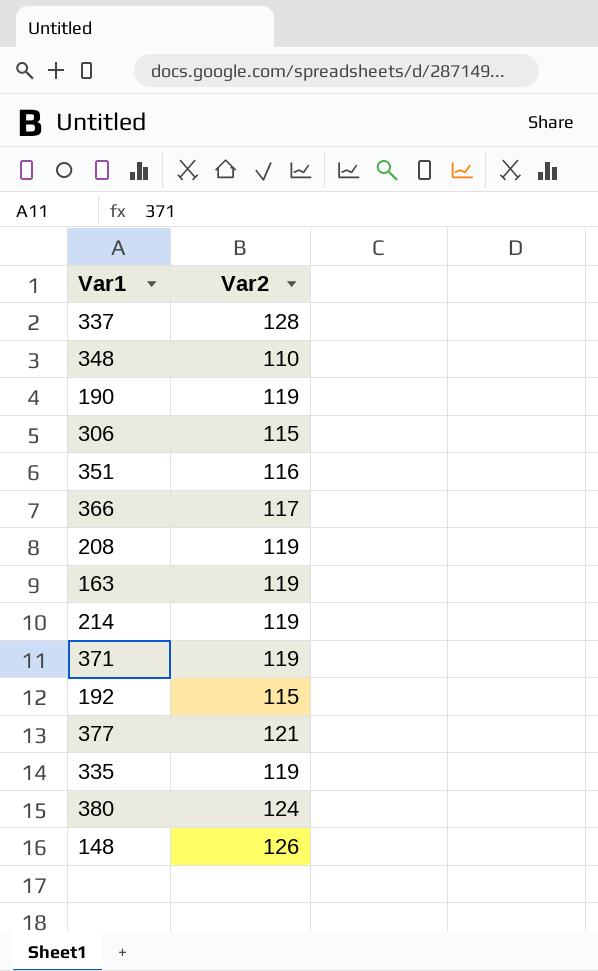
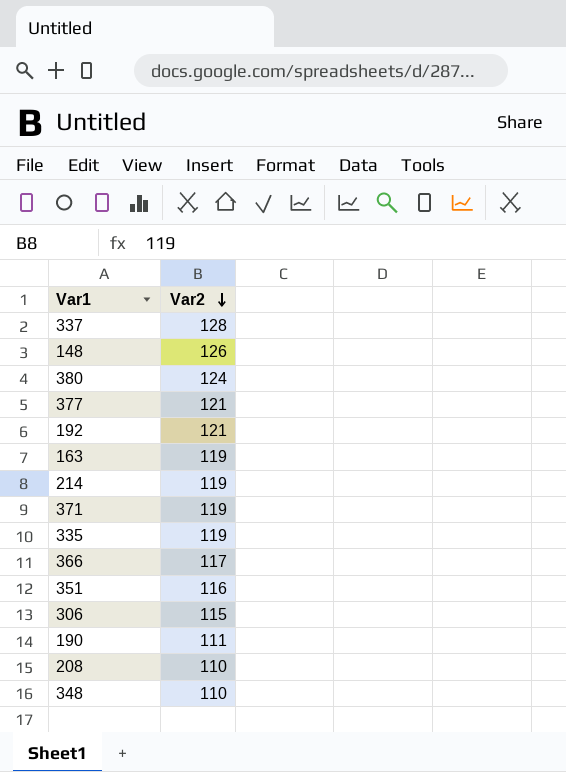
row order: none -> Var2 descending
192 | Var2: 115 -> 121
190 | Var2: 119 -> 111
208 | Var2: 119 -> 110

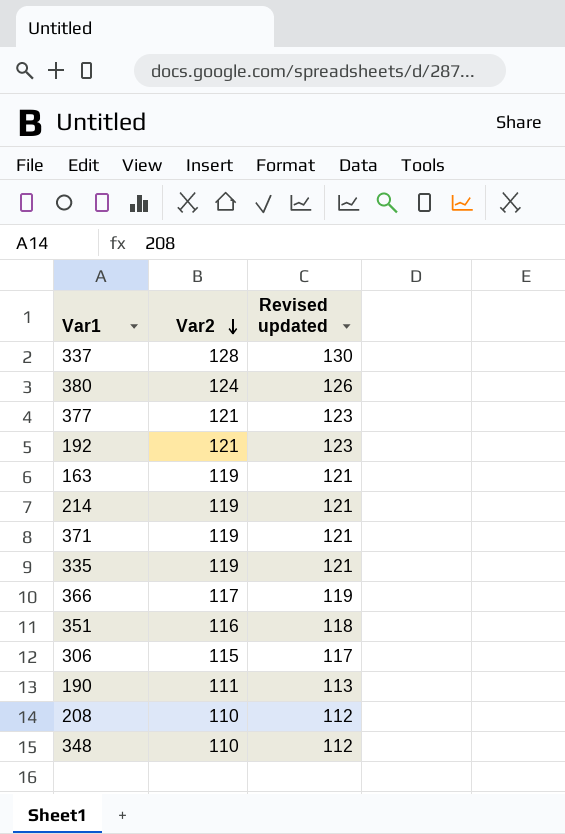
column Revised updated | formula: none -> [Var2] + 2
row 148: 126 -> none

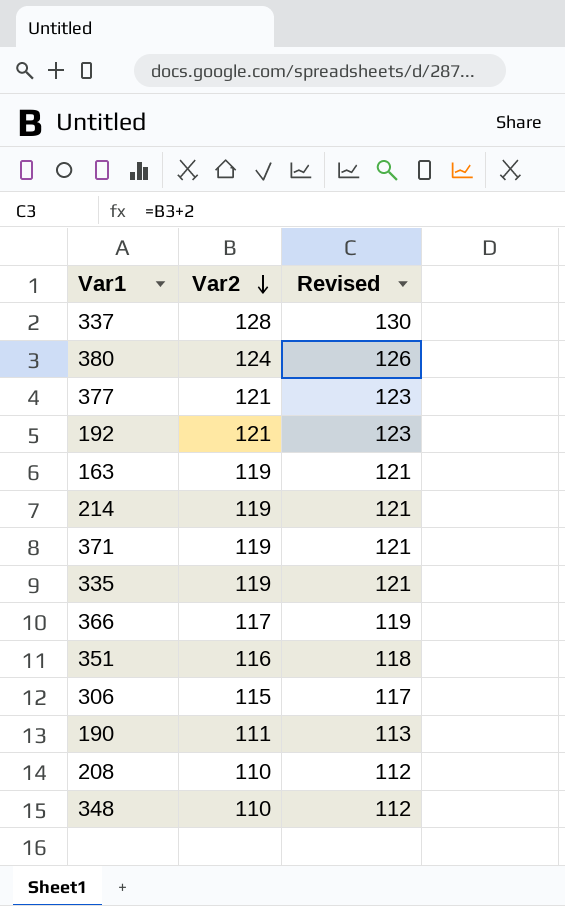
column name: Revised updated -> Revised

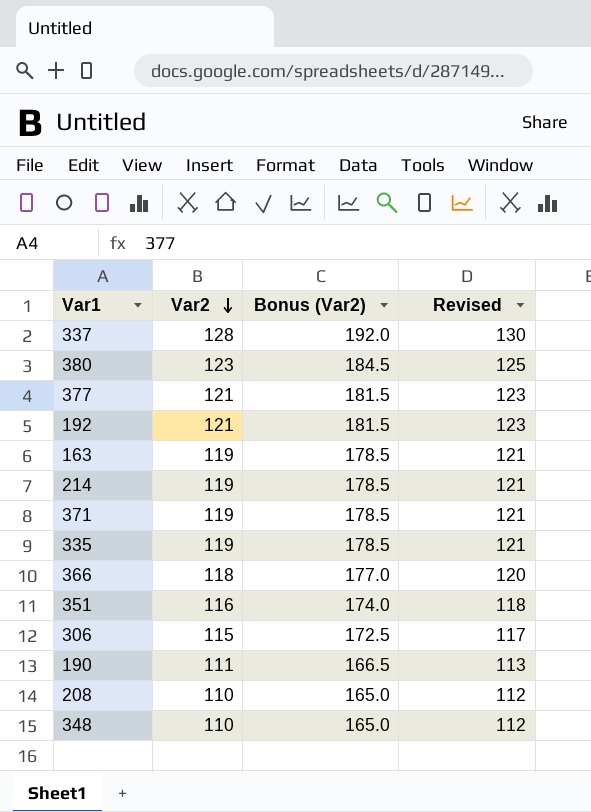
column Bonus (Var2) | formula: none -> [Var2] * 1.5
380 | Var2: 124 -> 123
380 | Revised: 126 -> 125
366 | Var2: 117 -> 118
366 | Revised: 119 -> 120

